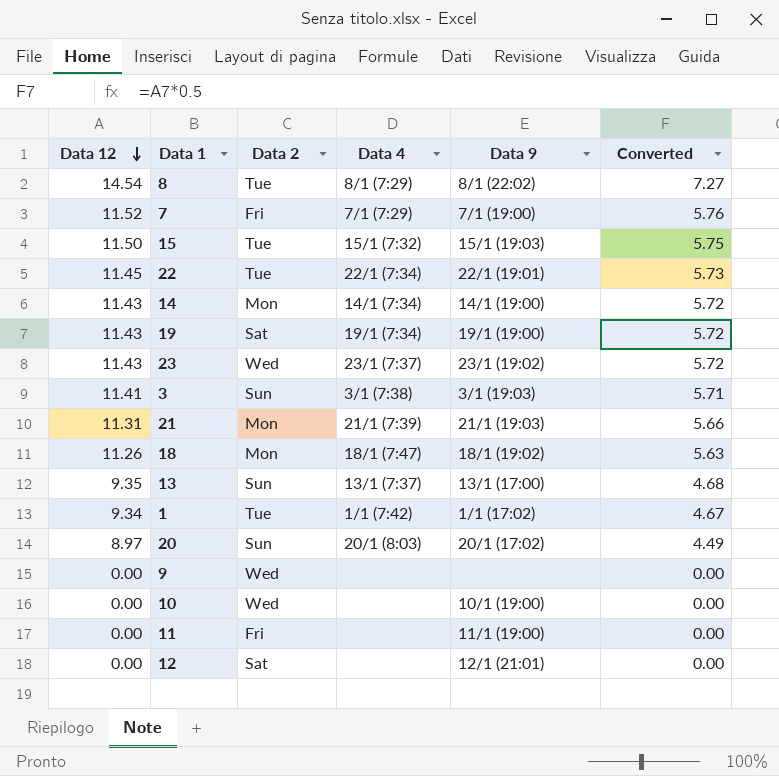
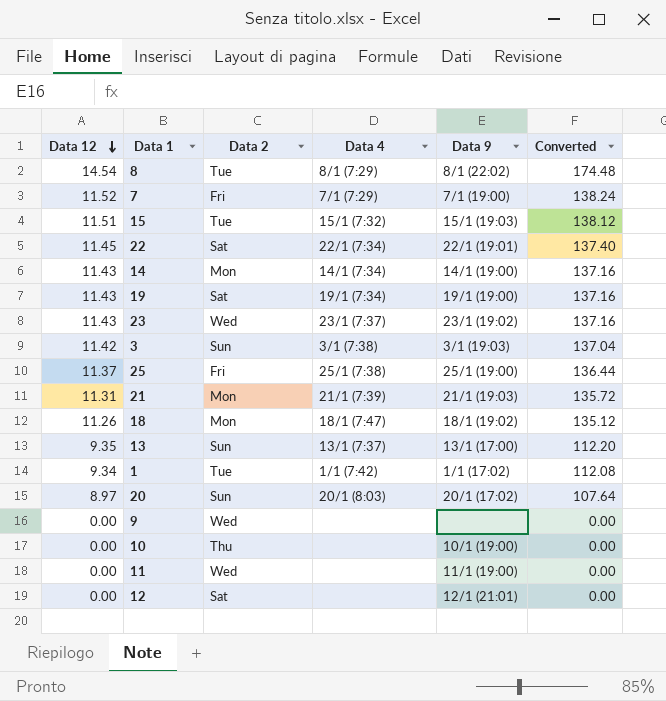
column Converted | formula: [Data 12] * 0.5 -> [Data 12] * 12
15 | Data 12: 11.50 -> 11.51
22 | Data 2: Tue -> Sat
3 | Data 12: 11.41 -> 11.42
row 25: none -> 11.37 | Fri | 25/1 (7:38) | 25/1 (19:00) | 136.44
10 | Data 2: Wed -> Thu
11 | Data 2: Fri -> Wed

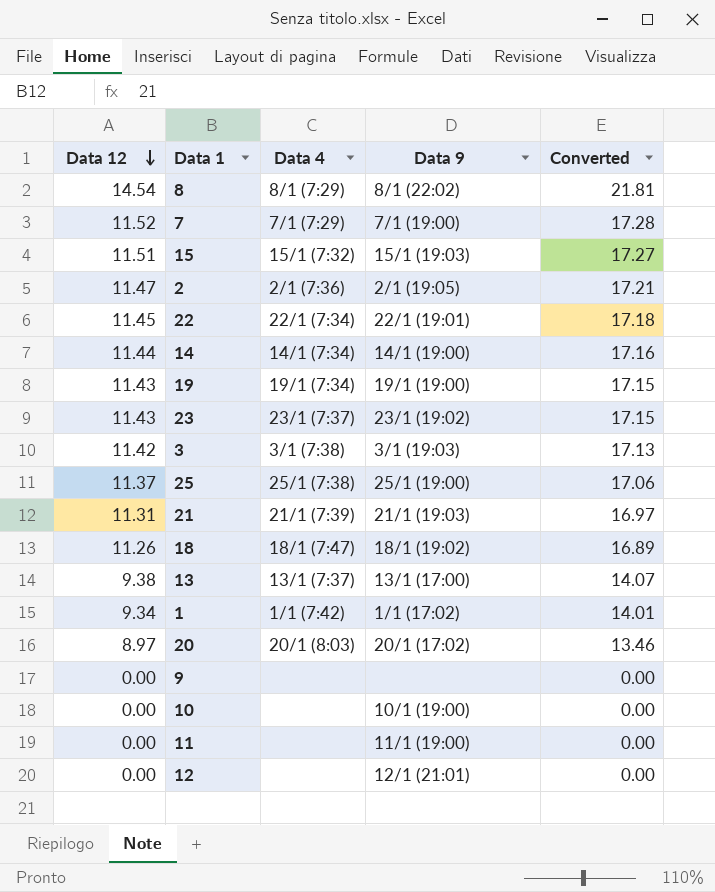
column Data 2 | position: 3 -> none
column Converted | formula: [Data 12] * 12 -> [Data 12] * 1.5
row 2: none -> 11.47 | 2/1 (7:36) | 2/1 (19:05) | 17.21
14 | Data 12: 11.43 -> 11.44
13 | Data 12: 9.35 -> 9.38

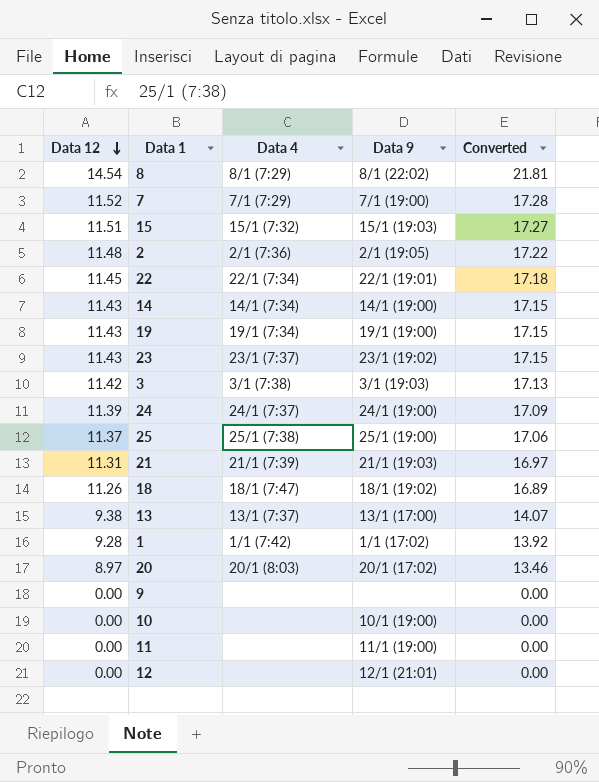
2 | Data 12: 11.47 -> 11.48
2 | Converted: 17.21 -> 17.22
14 | Data 12: 11.44 -> 11.43
14 | Converted: 17.16 -> 17.15
row 24: none -> 11.39 | 24/1 (7:37) | 24/1 (19:00) | 17.09
1 | Data 12: 9.34 -> 9.28
1 | Converted: 14.01 -> 13.92

